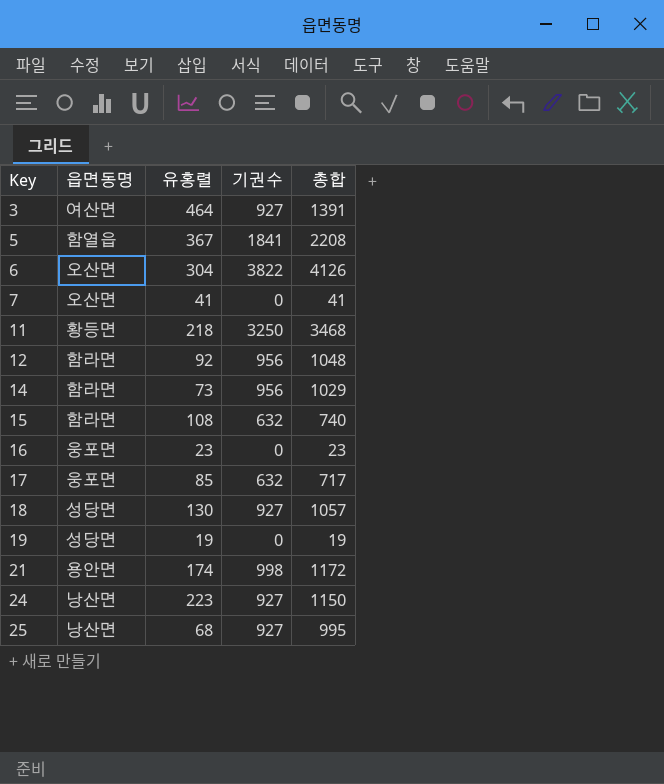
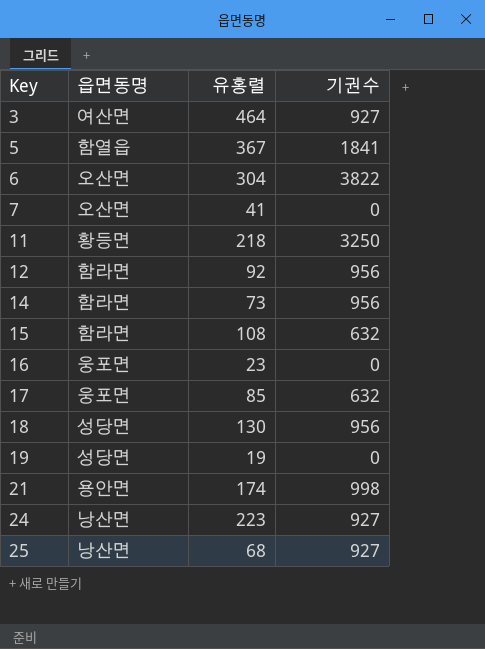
column 총합 | formula: [유홍렬] + [기권수] -> none
18 | 기권수: 927 -> 956

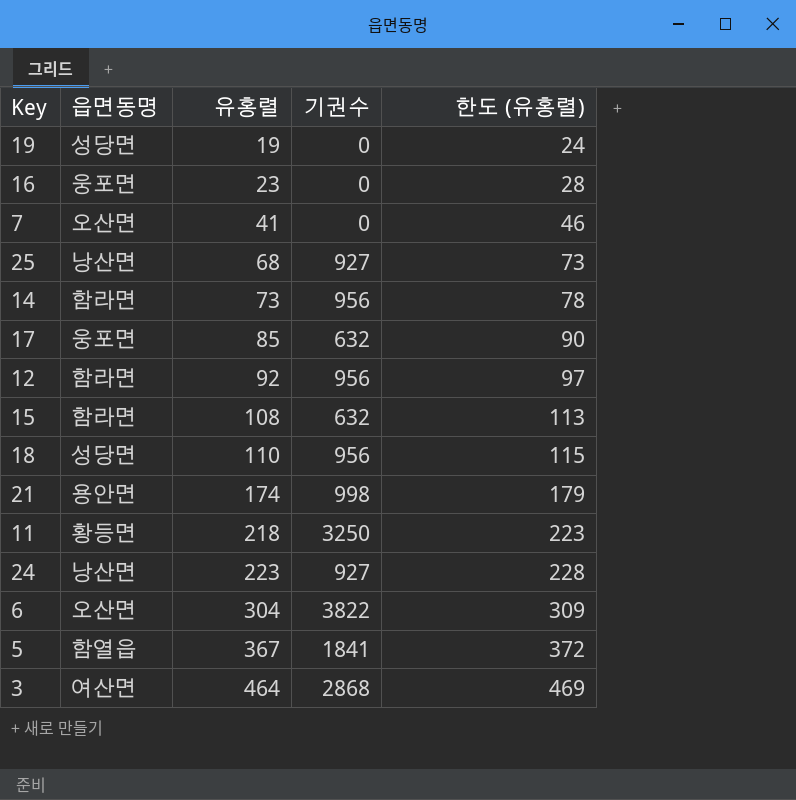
row order: Key ascending -> 유홍렬 ascending
column 한도 (유홍렬) | formula: none -> [유홍렬] + 5
18 | 유홍렬: 130 -> 110
3 | 기권수: 927 -> 2868

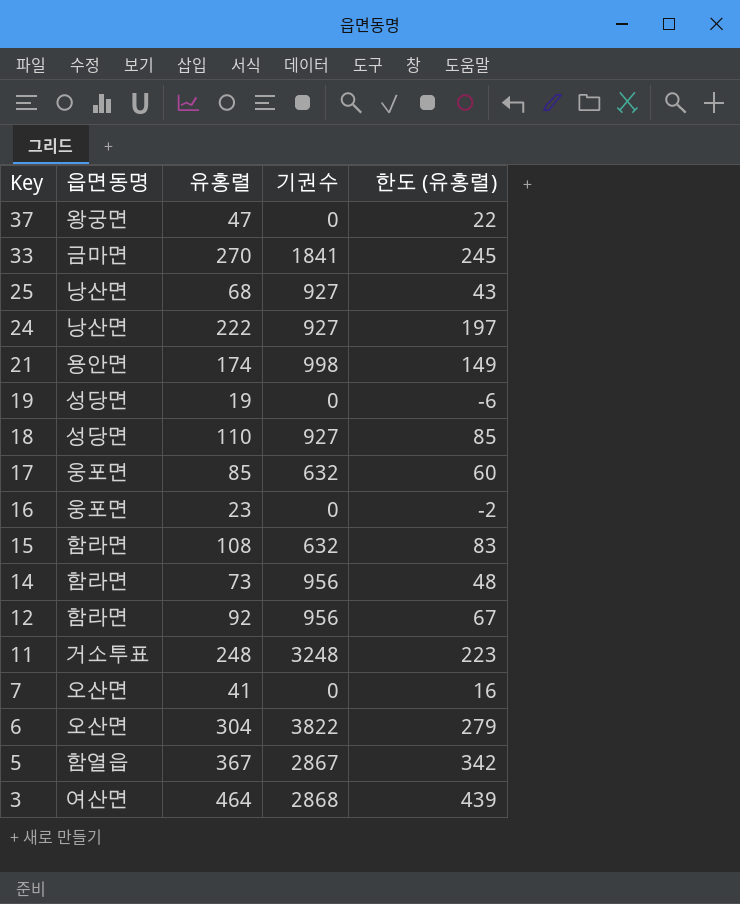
row order: 유홍렬 ascending -> Key descending
column 한도 (유홍렬) | formula: [유홍렬] + 5 -> [유홍렬] - 25
row 37: none -> 왕궁면 | 47 | 0 | 22
row 33: none -> 금마면 | 270 | 1841 | 245
24 | 유홍렬: 223 -> 222
18 | 기권수: 956 -> 927
11 | 읍면동명: 황등면 -> 거소투표
11 | 유홍렬: 218 -> 248
11 | 기권수: 3250 -> 3248
5 | 기권수: 1841 -> 2867

